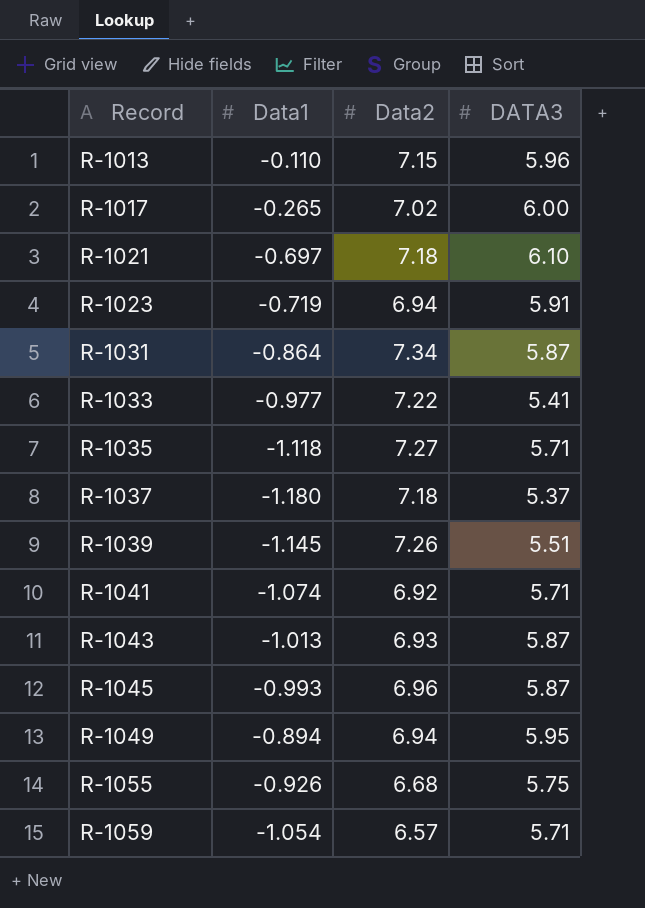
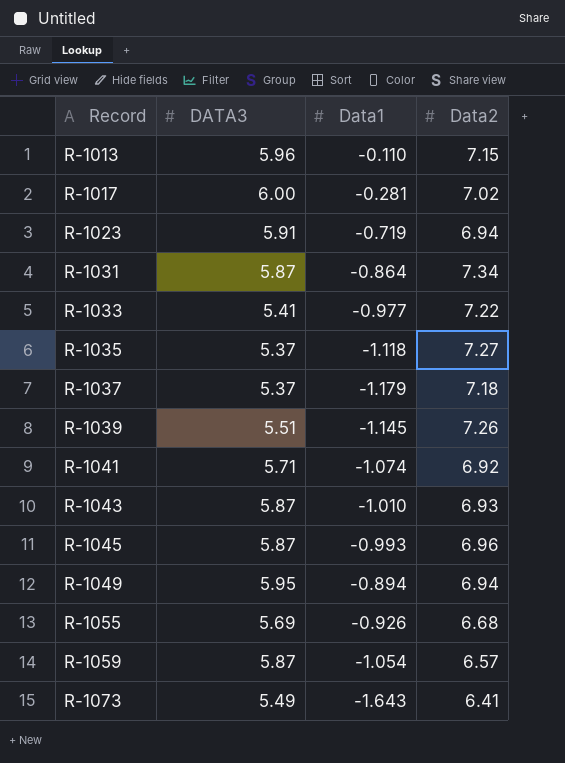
column DATA3 | position: 4 -> 2
row R-1021: -0.697 | 7.18 | 6.10 -> none
R-1017 | Data1: -0.265 -> -0.281
R-1035 | DATA3: 5.71 -> 5.37
R-1037 | Data1: -1.180 -> -1.179
R-1043 | Data1: -1.013 -> -1.010
R-1055 | DATA3: 5.75 -> 5.69
R-1059 | DATA3: 5.71 -> 5.87
row R-1073: none -> 5.49 | -1.643 | 6.41

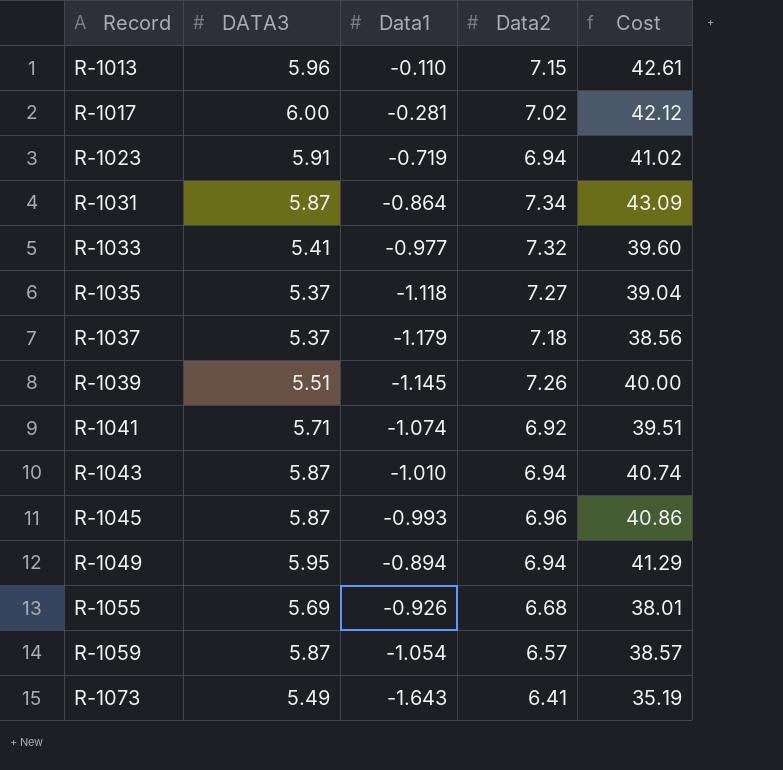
column Cost | formula: none -> [DATA3] * [Data2]
R-1033 | Data2: 7.22 -> 7.32
R-1043 | Data2: 6.93 -> 6.94

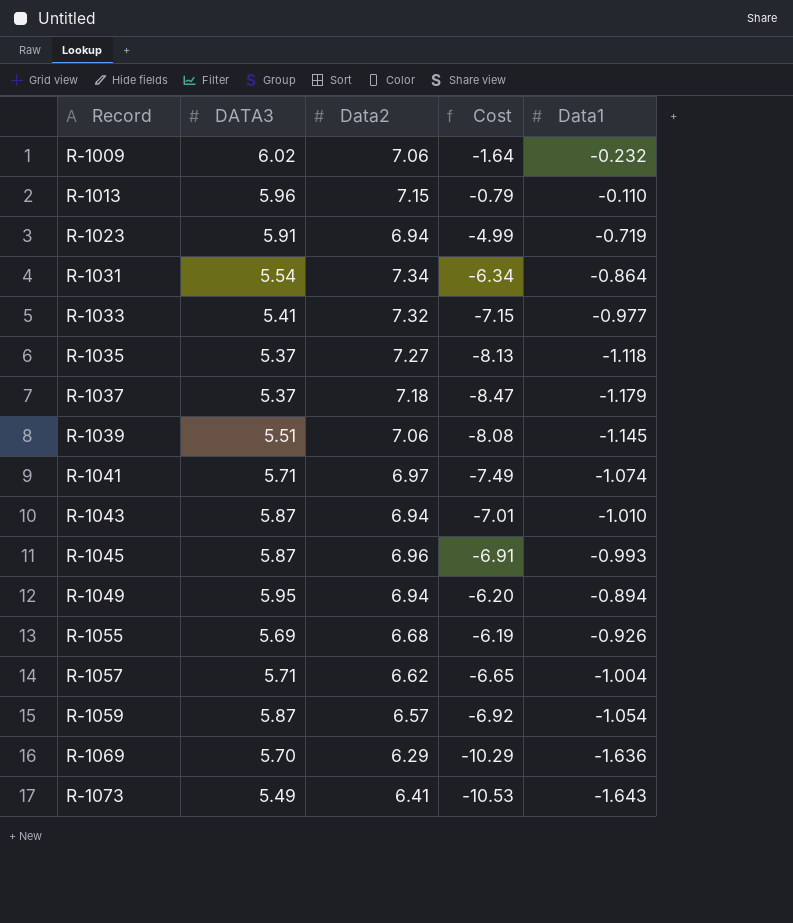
column Cost | formula: [DATA3] * [Data2] -> [Data2] * [Data1]
column Data1 | position: 3 -> 5
row R-1017: 6.00 | -0.281 | 7.02 | 42.12 -> none
row R-1009: none -> 6.02 | 7.06 | -1.64 | -0.232
R-1031 | DATA3: 5.87 -> 5.54
R-1039 | Data2: 7.26 -> 7.06
R-1041 | Data2: 6.92 -> 6.97
row R-1057: none -> 5.71 | 6.62 | -6.65 | -1.004
row R-1069: none -> 5.70 | 6.29 | -10.29 | -1.636

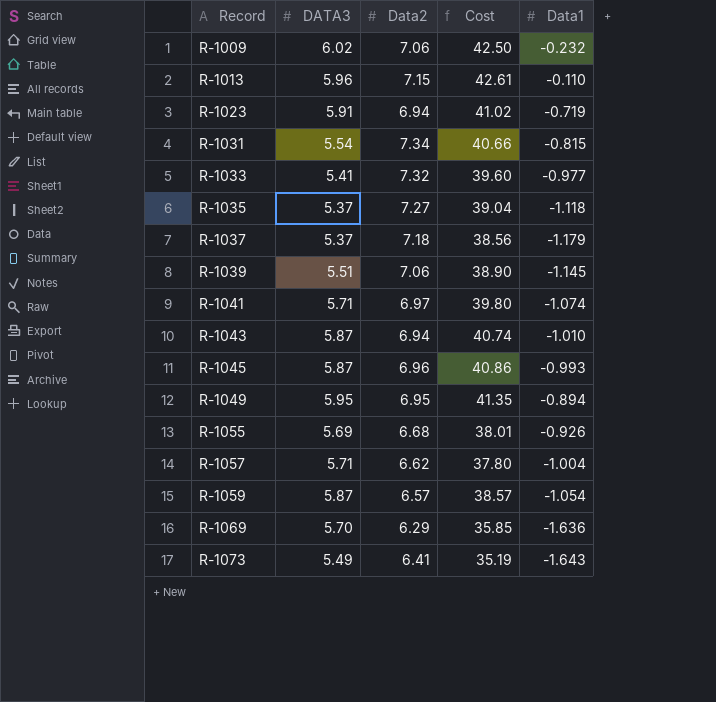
column Cost | formula: [Data2] * [Data1] -> [DATA3] * [Data2]
R-1031 | Data1: -0.864 -> -0.815
R-1049 | Data2: 6.94 -> 6.95

